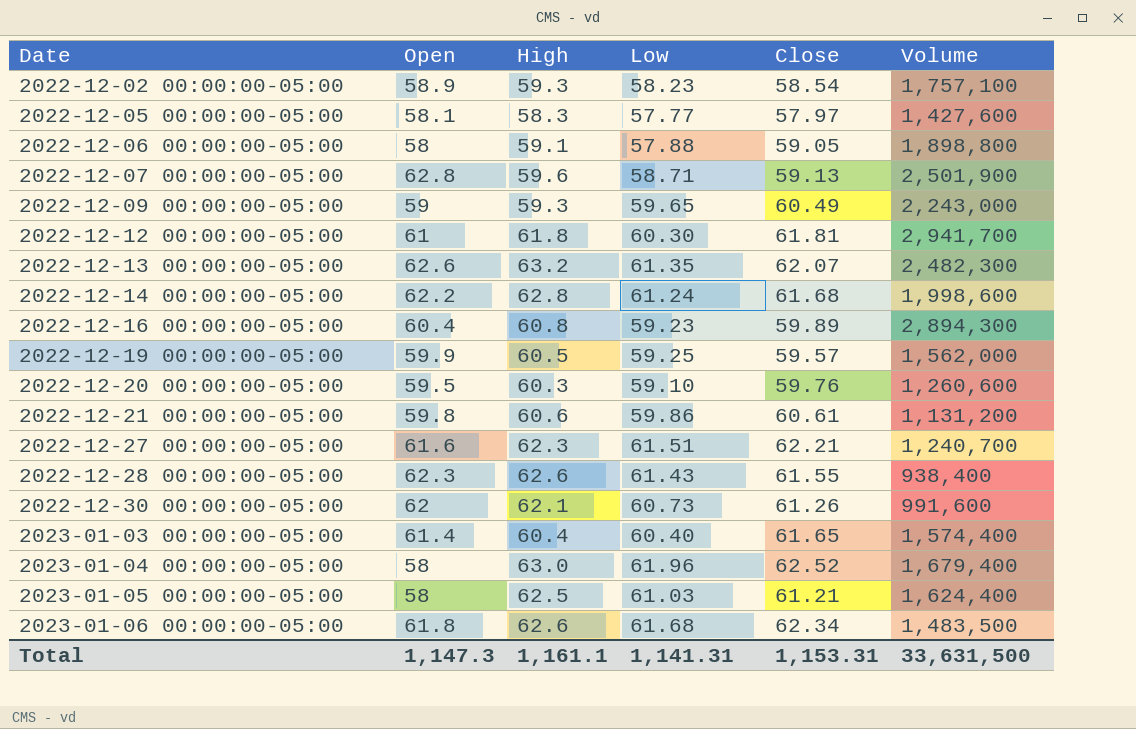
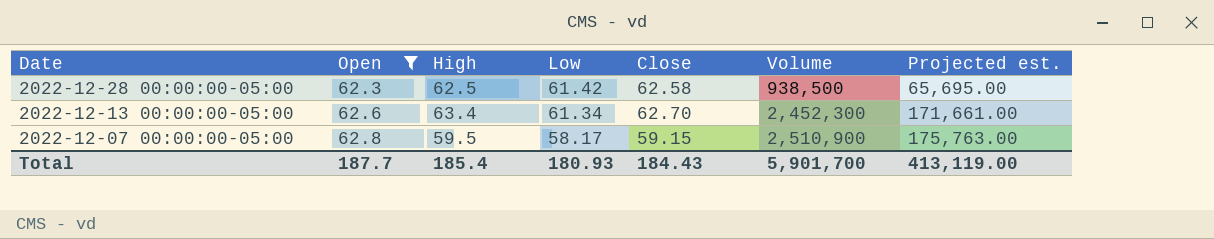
filter: none -> Open >= 62.3
row order: Date ascending -> Date descending
column Projected est. | formula: none -> [Volume] * 0.07
2022-12-28 00:00:00-05:00 | High: 62.6 -> 62.5
2022-12-28 00:00:00-05:00 | Low: 61.43 -> 61.42
2022-12-28 00:00:00-05:00 | Close: 61.55 -> 62.58
2022-12-28 00:00:00-05:00 | Volume: 938,400 -> 938,500
2022-12-13 00:00:00-05:00 | High: 63.2 -> 63.4
2022-12-13 00:00:00-05:00 | Low: 61.35 -> 61.34
2022-12-13 00:00:00-05:00 | Close: 62.07 -> 62.70
2022-12-13 00:00:00-05:00 | Volume: 2,482,300 -> 2,452,300
2022-12-07 00:00:00-05:00 | High: 59.6 -> 59.5
2022-12-07 00:00:00-05:00 | Low: 58.71 -> 58.17
2022-12-07 00:00:00-05:00 | Close: 59.13 -> 59.15
2022-12-07 00:00:00-05:00 | Volume: 2,501,900 -> 2,510,900
Total | Open: 1,147.3 -> 187.7
Total | High: 1,161.1 -> 185.4
Total | Low: 1,141.31 -> 180.93
Total | Close: 1,153.31 -> 184.43
Total | Volume: 33,631,500 -> 5,901,700

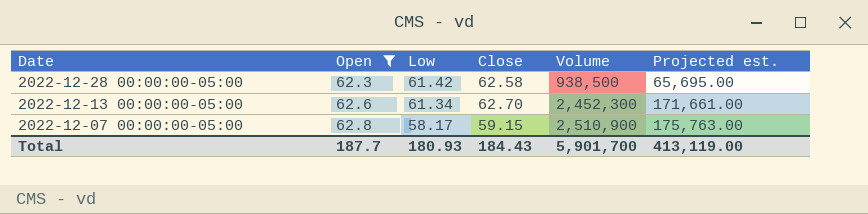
column High | position: 3 -> none

